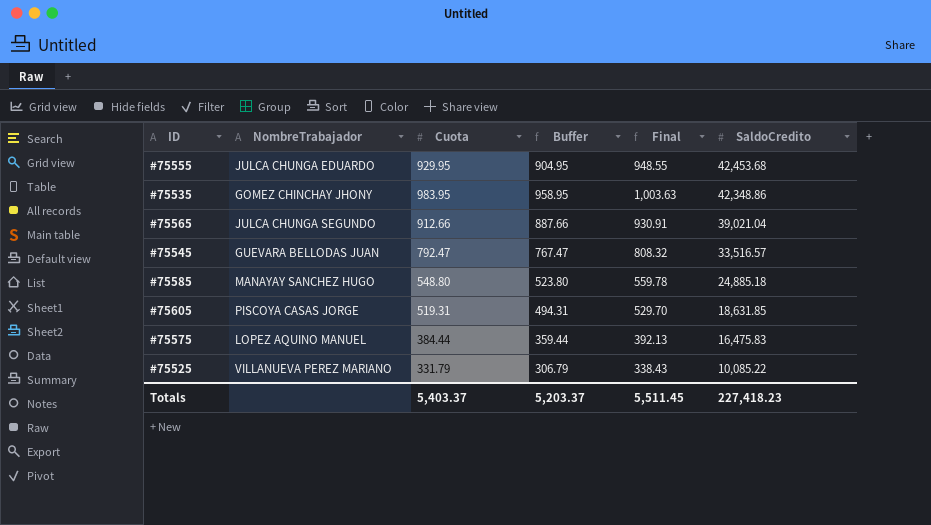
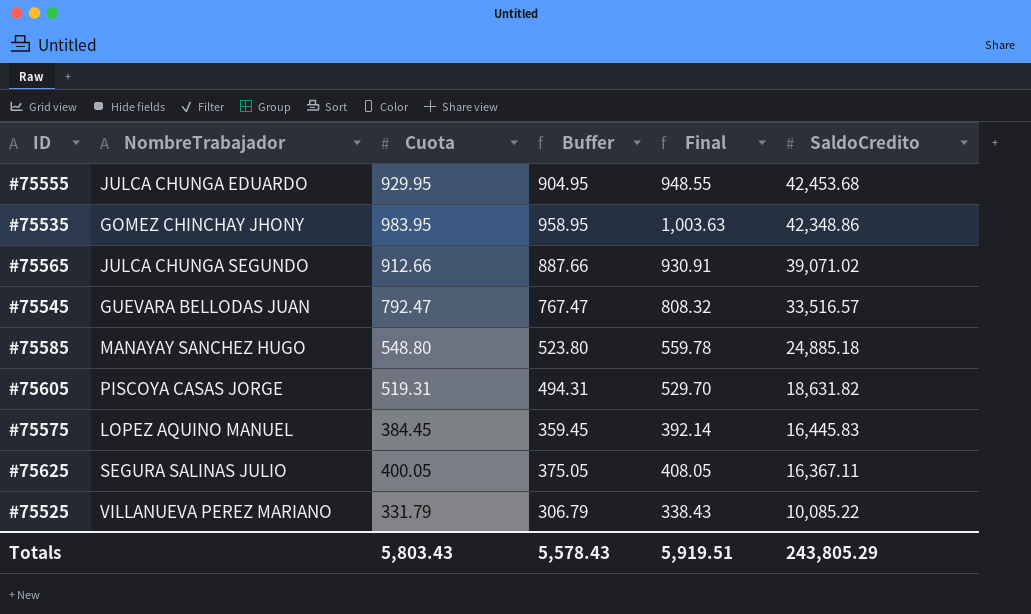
#75565 | SaldoCredito: 39,021.04 -> 39,071.02
#75605 | SaldoCredito: 18,631.85 -> 18,631.82
#75575 | Cuota: 384.44 -> 384.45
#75575 | Buffer: 359.44 -> 359.45
#75575 | Final: 392.13 -> 392.14
#75575 | SaldoCredito: 16,475.83 -> 16,445.83
row #75625: none -> SEGURA SALINAS JULIO | 400.05 | 375.05 | 408.05 | 16,367.11
Totals | Cuota: 5,403.37 -> 5,803.43
Totals | Buffer: 5,203.37 -> 5,578.43
Totals | Final: 5,511.45 -> 5,919.51
Totals | SaldoCredito: 227,418.23 -> 243,805.29

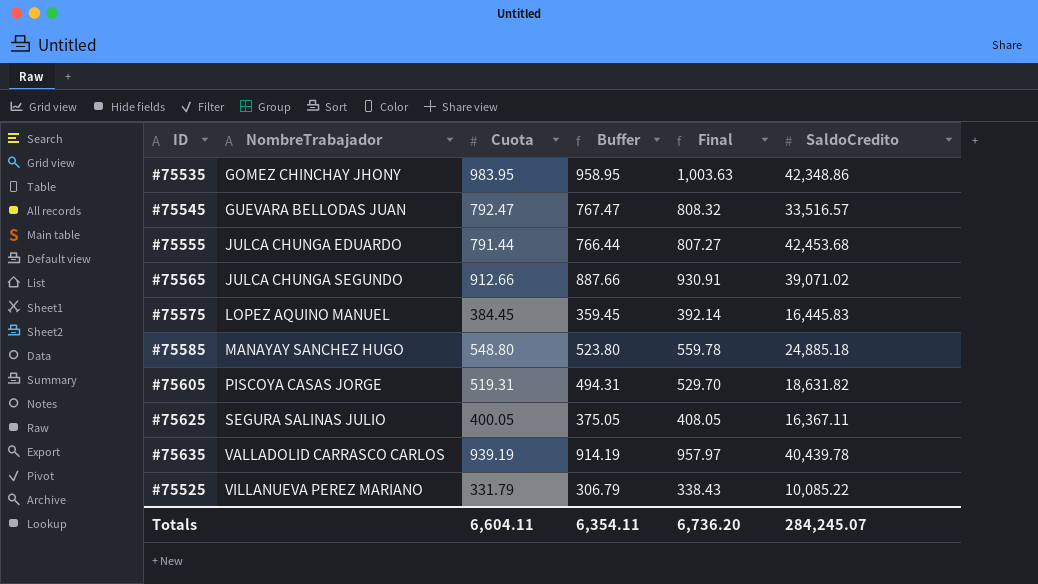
row order: SaldoCredito descending -> NombreTrabajador ascending
#75555 | Cuota: 929.95 -> 791.44
#75555 | Buffer: 904.95 -> 766.44
#75555 | Final: 948.55 -> 807.27
row #75635: none -> VALLADOLID CARRASCO CARLOS | 939.19 | 914.19 | 957.97 | 40,439.78
Totals | Cuota: 5,803.43 -> 6,604.11
Totals | Buffer: 5,578.43 -> 6,354.11
Totals | Final: 5,919.51 -> 6,736.20
Totals | SaldoCredito: 243,805.29 -> 284,245.07

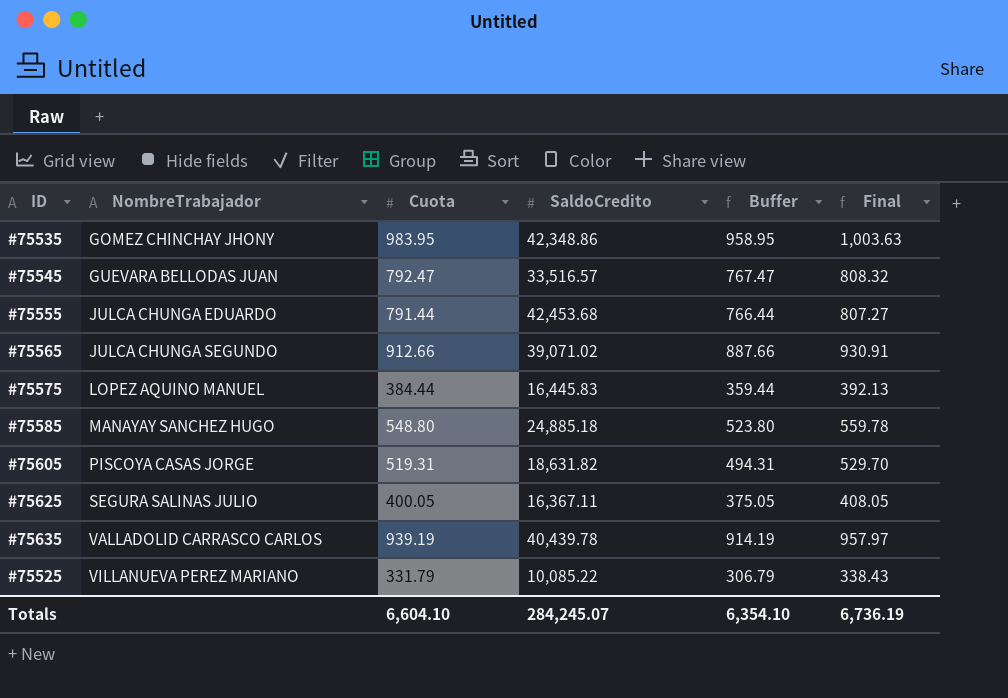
column SaldoCredito | position: 6 -> 4
#75575 | Cuota: 384.45 -> 384.44
#75575 | Buffer: 359.45 -> 359.44
#75575 | Final: 392.14 -> 392.13
Totals | Cuota: 6,604.11 -> 6,604.10
Totals | Buffer: 6,354.11 -> 6,354.10
Totals | Final: 6,736.20 -> 6,736.19

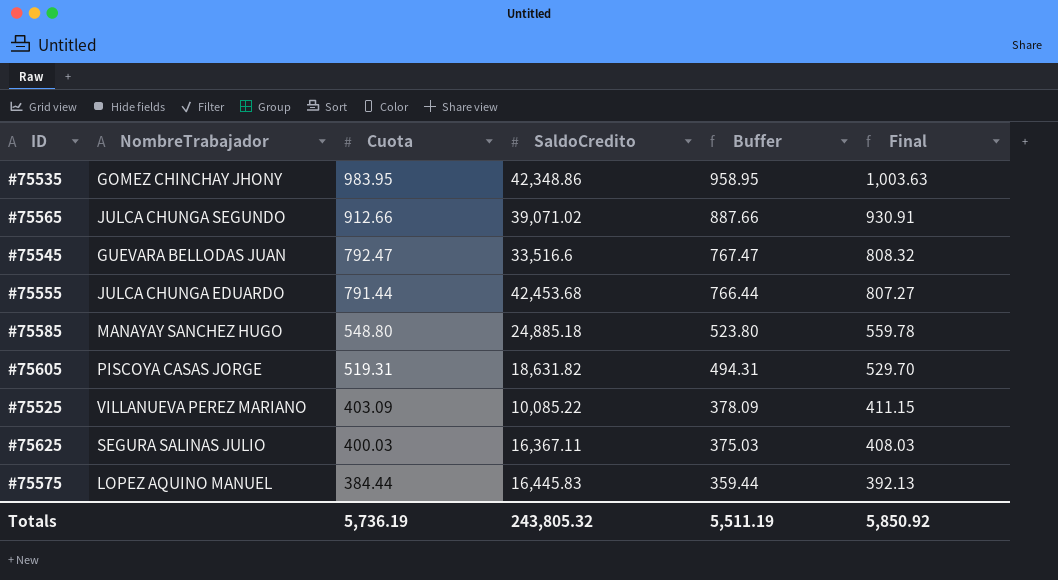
row order: NombreTrabajador ascending -> Cuota descending
row #75635: VALLADOLID CARRASCO CARLOS | 939.19 | 40,439.78 | 914.19 | 957.97 -> none
#75545 | SaldoCredito: 33,516.57 -> 33,516.6
#75525 | Cuota: 331.79 -> 403.09
#75525 | Buffer: 306.79 -> 378.09
#75525 | Final: 338.43 -> 411.15
#75625 | Cuota: 400.05 -> 400.03
#75625 | Buffer: 375.05 -> 375.03
#75625 | Final: 408.05 -> 408.03
Totals | Cuota: 6,604.10 -> 5,736.19
Totals | SaldoCredito: 284,245.07 -> 243,805.32
Totals | Buffer: 6,354.10 -> 5,511.19
Totals | Final: 6,736.19 -> 5,850.92

